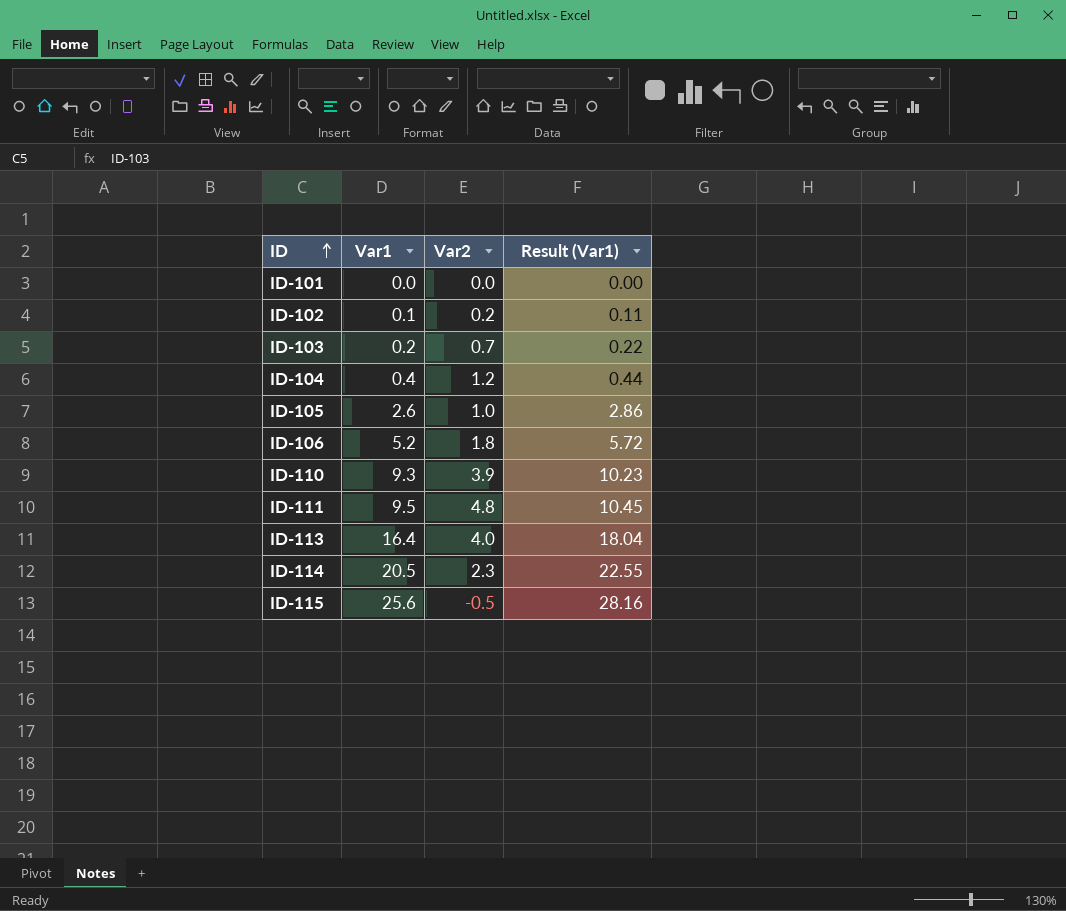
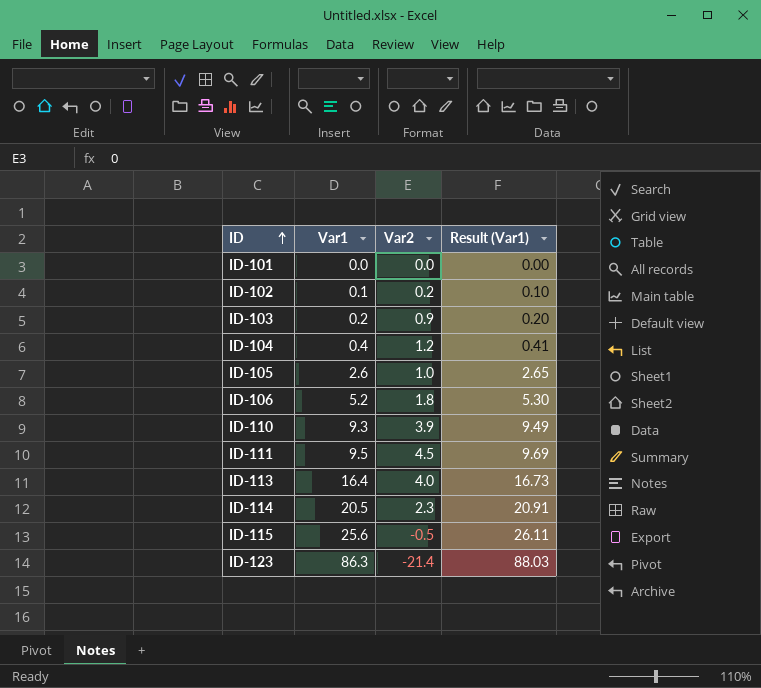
column Result (Var1) | formula: [Var1] * 1.1 -> [Var1] * 1.02
ID-103 | Var2: 0.7 -> 0.9
ID-111 | Var2: 4.8 -> 4.5
row ID-123: none -> 86.3 | -21.4 | 88.03

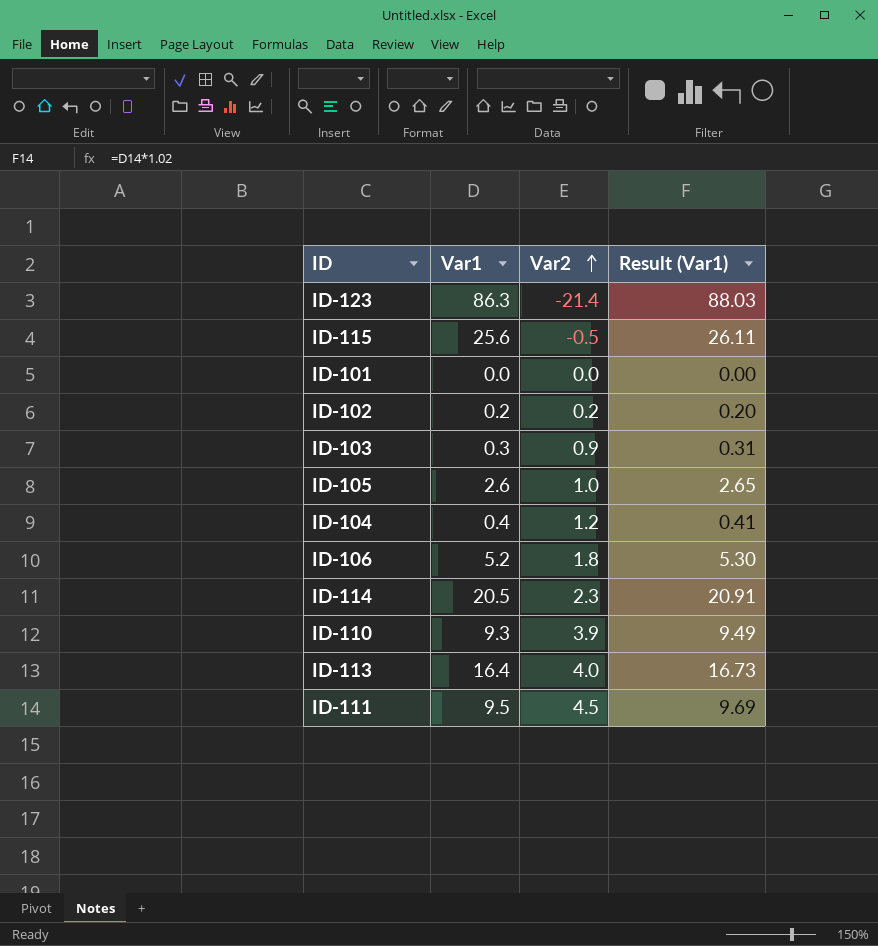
row order: ID ascending -> Var2 ascending
ID-102 | Var1: 0.1 -> 0.2
ID-102 | Result (Var1): 0.10 -> 0.20
ID-103 | Var1: 0.2 -> 0.3
ID-103 | Result (Var1): 0.20 -> 0.31

